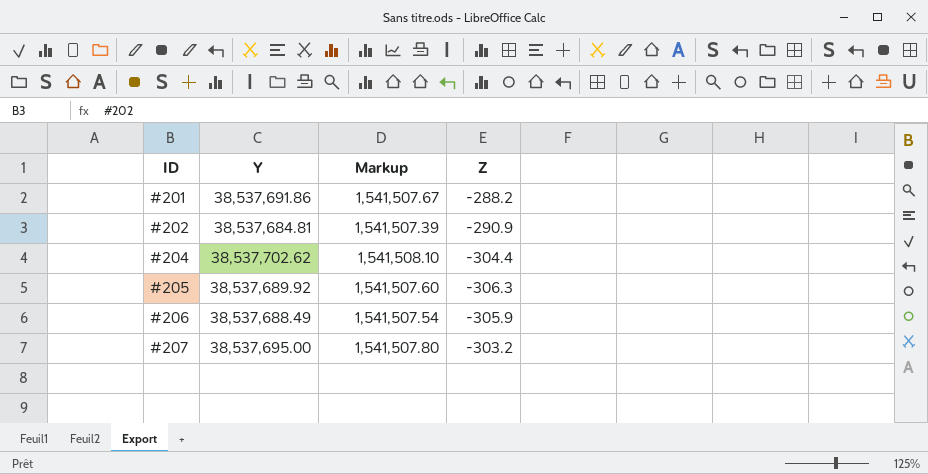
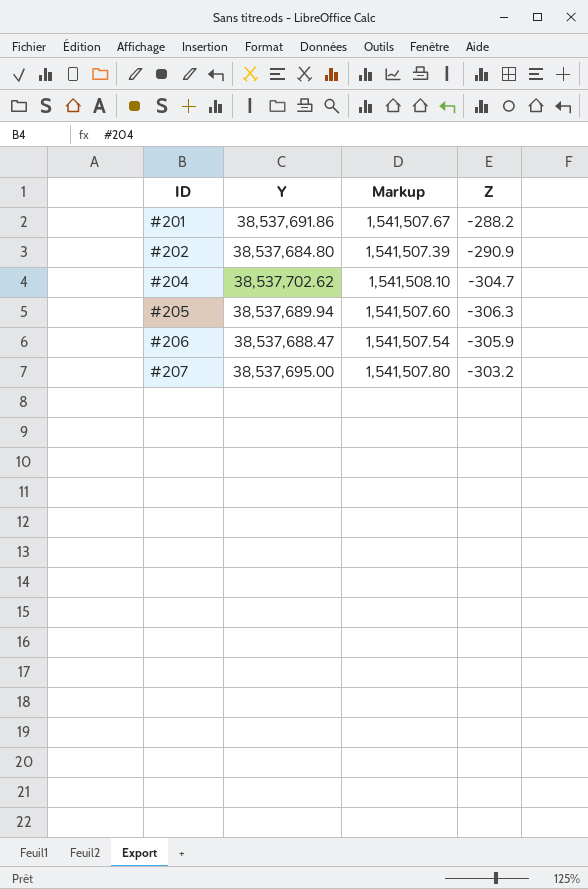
#202 | Y: 38,537,684.81 -> 38,537,684.80
#204 | Z: -304.4 -> -304.7
#205 | Y: 38,537,689.92 -> 38,537,689.94
#206 | Y: 38,537,688.49 -> 38,537,688.47

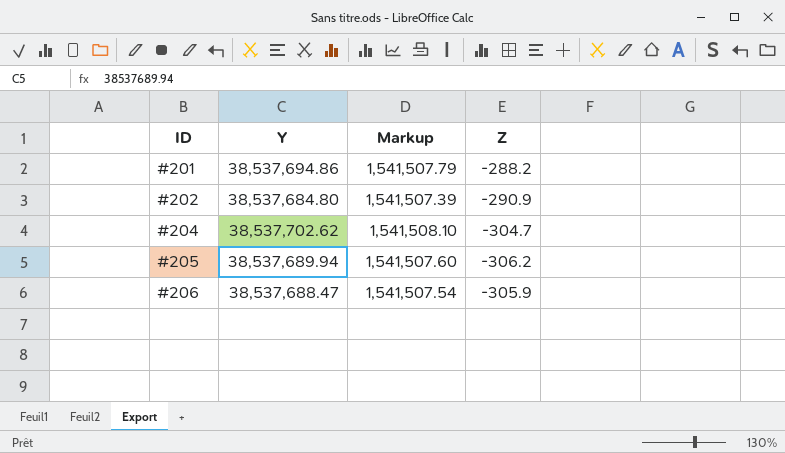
row #207: 38,537,695.00 | 1,541,507.80 | -303.2 -> none
#201 | Y: 38,537,691.86 -> 38,537,694.86
#201 | Markup: 1,541,507.67 -> 1,541,507.79
#205 | Z: -306.3 -> -306.2

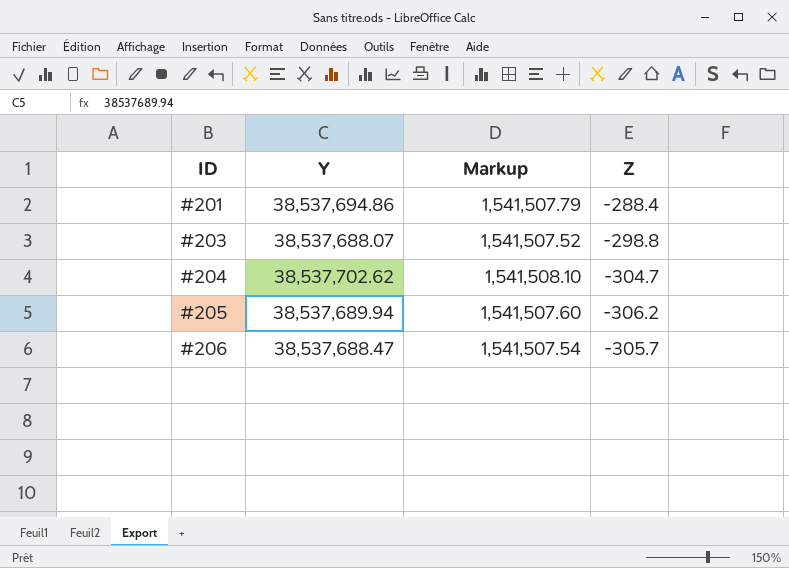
row #202: 38,537,684.80 | 1,541,507.39 | -290.9 -> none
#201 | Z: -288.2 -> -288.4
row #203: none -> 38,537,688.07 | 1,541,507.52 | -298.8
#206 | Z: -305.9 -> -305.7

